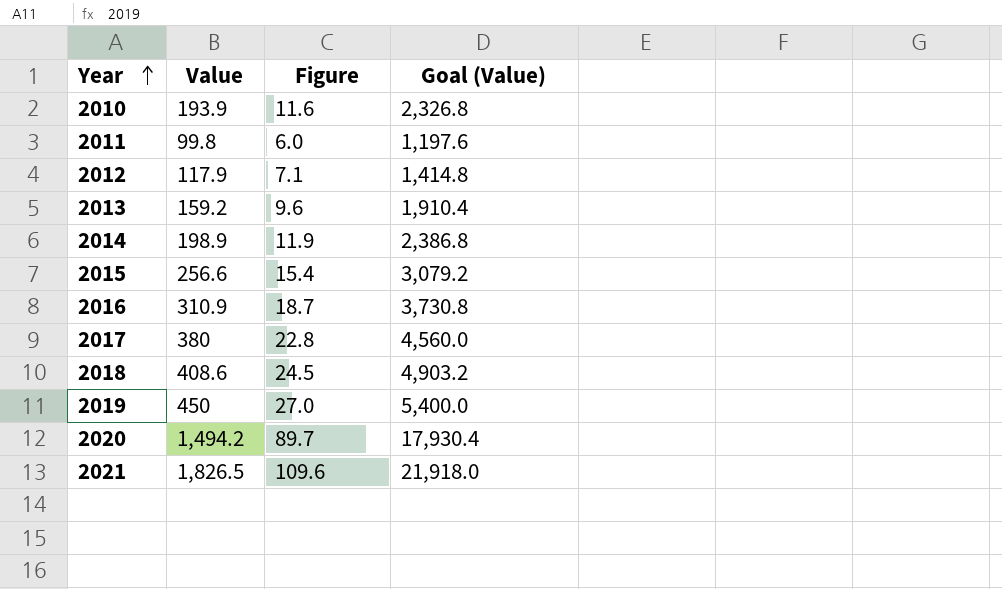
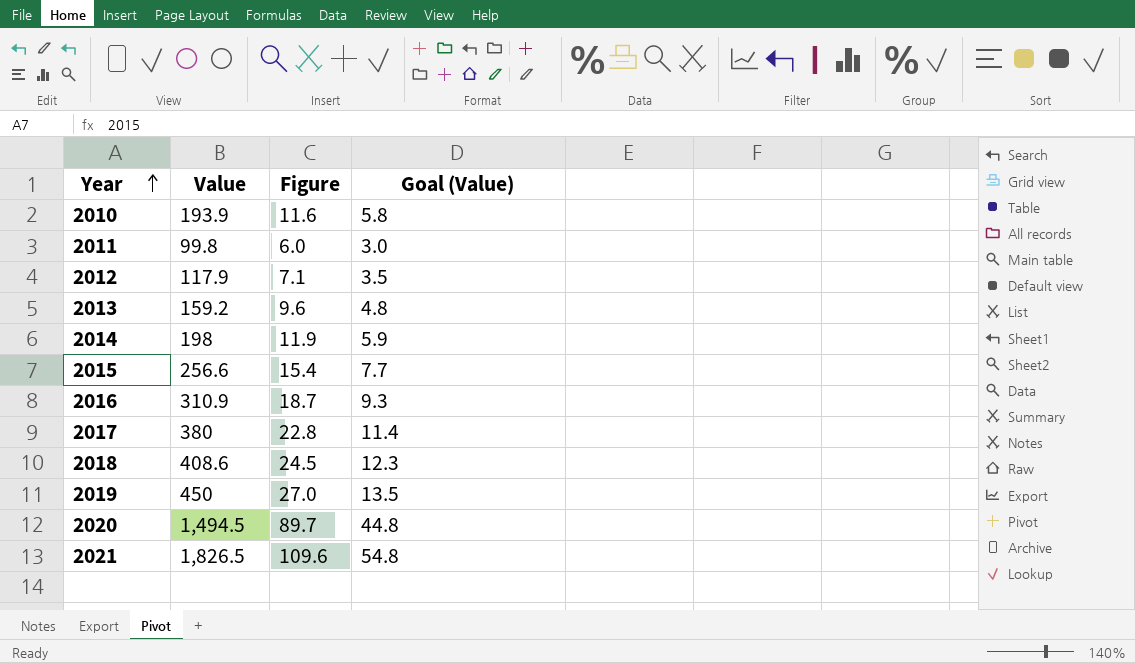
column Goal (Value) | formula: [Value] * 12 -> [Value] * 0.03
2014 | Value: 198.9 -> 198
2020 | Value: 1,494.2 -> 1,494.5

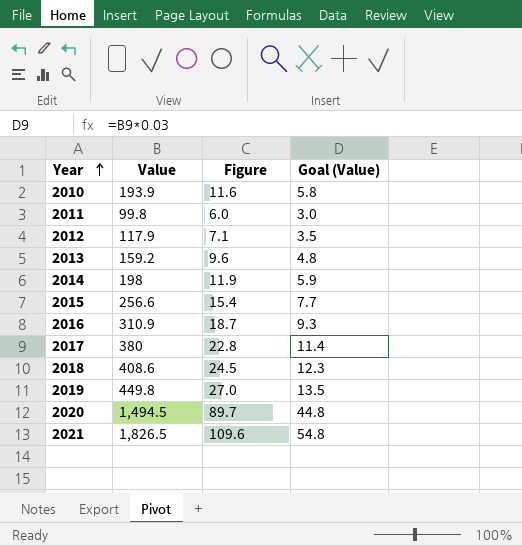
2019 | Value: 450 -> 449.8

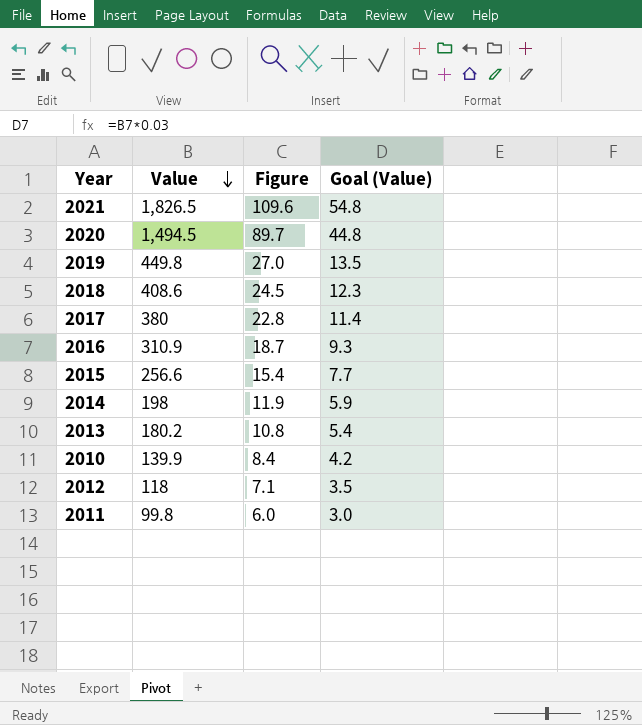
row order: Year ascending -> Value descending
2013 | Value: 159.2 -> 180.2
2013 | Figure: 9.6 -> 10.8
2013 | Goal (Value): 4.8 -> 5.4
2010 | Value: 193.9 -> 139.9
2010 | Figure: 11.6 -> 8.4
2010 | Goal (Value): 5.8 -> 4.2
2012 | Value: 117.9 -> 118

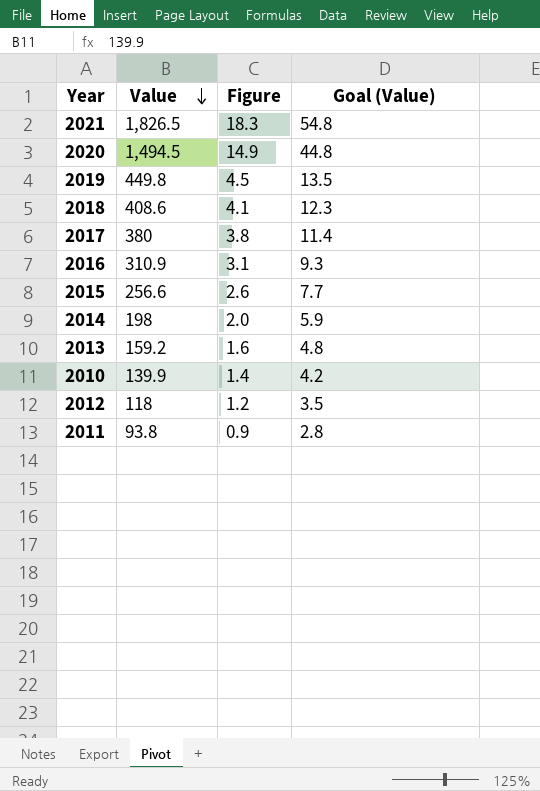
column Figure | formula: [Value] * 0.06 -> [Value] * 0.01
2013 | Value: 180.2 -> 159.2
2013 | Goal (Value): 5.4 -> 4.8
2011 | Value: 99.8 -> 93.8
2011 | Goal (Value): 3.0 -> 2.8

